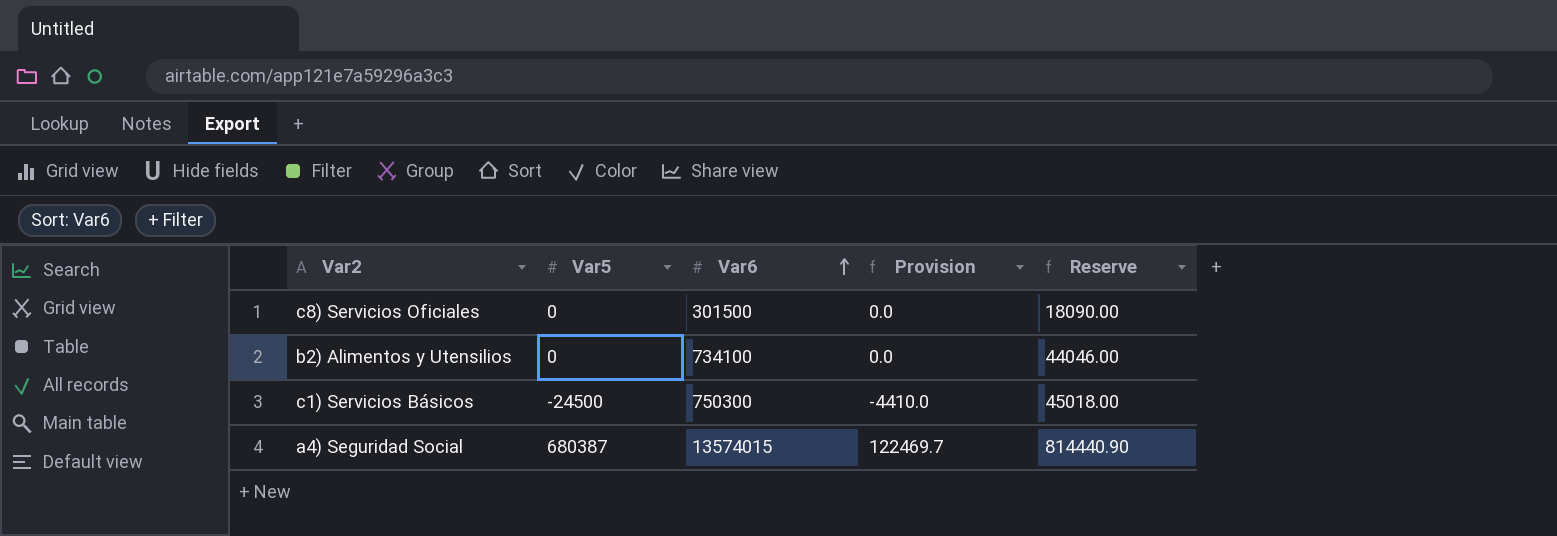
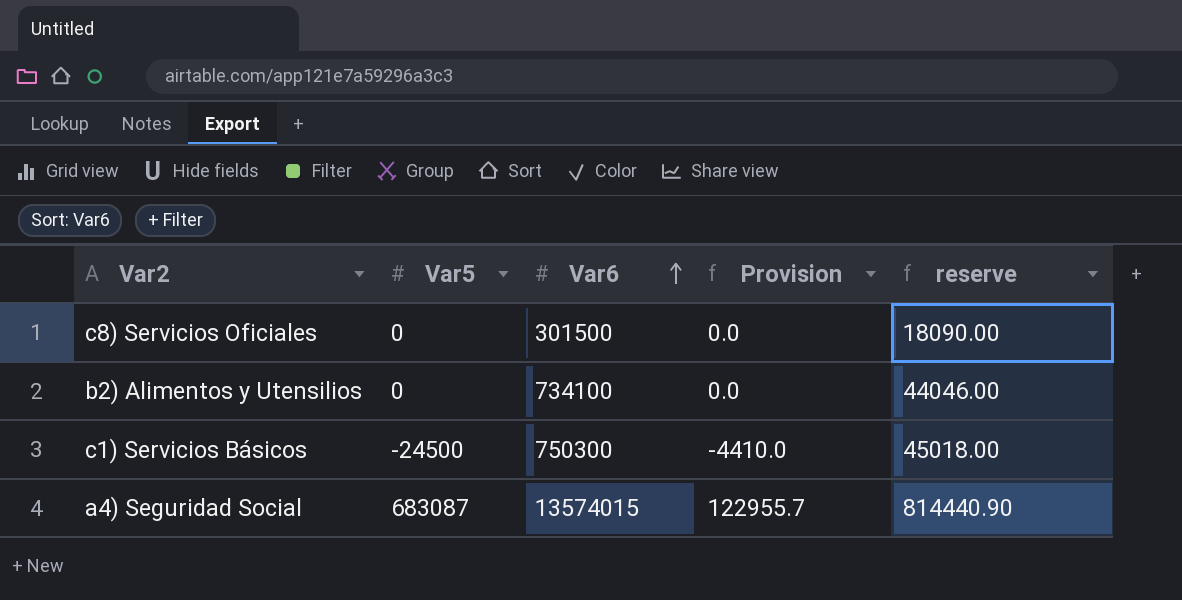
column name: Reserve -> reserve
a4) Seguridad Social | Var5: 680387 -> 683087
a4) Seguridad Social | Provision: 122469.7 -> 122955.7

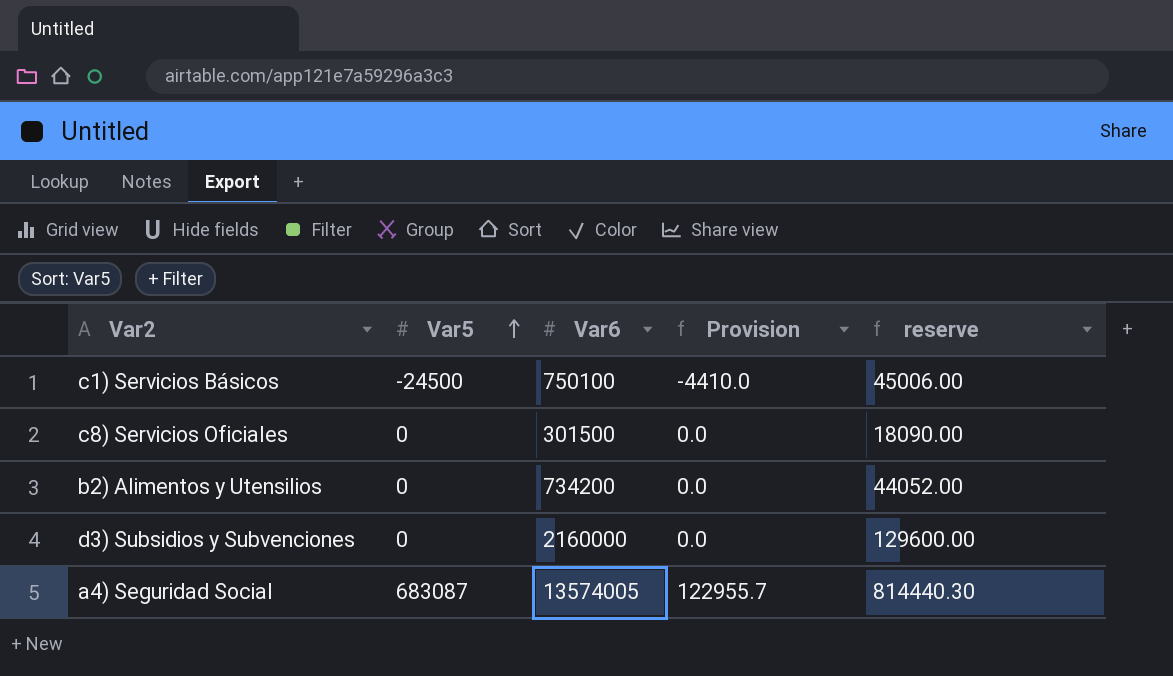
row order: Var6 ascending -> Var5 ascending
c1) Servicios Básicos | Var6: 750300 -> 750100
c1) Servicios Básicos | reserve: 45018.00 -> 45006.00
b2) Alimentos y Utensilios | Var6: 734100 -> 734200
b2) Alimentos y Utensilios | reserve: 44046.00 -> 44052.00
row d3) Subsidios y Subvenciones: none -> 0 | 2160000 | 0.0 | 129600.00
a4) Seguridad Social | Var6: 13574015 -> 13574005
a4) Seguridad Social | reserve: 814440.90 -> 814440.30

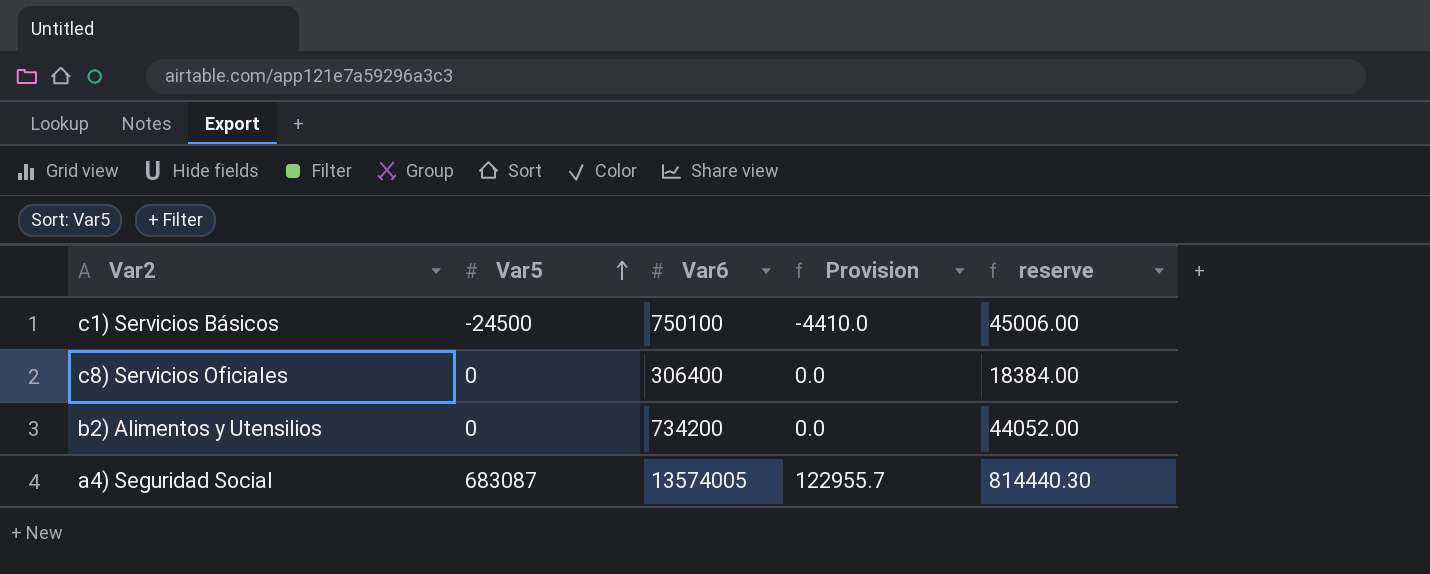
row d3) Subsidios y Subvenciones: 0 | 2160000 | 0.0 | 129600.00 -> none
c8) Servicios Oficiales | Var6: 301500 -> 306400
c8) Servicios Oficiales | reserve: 18090.00 -> 18384.00

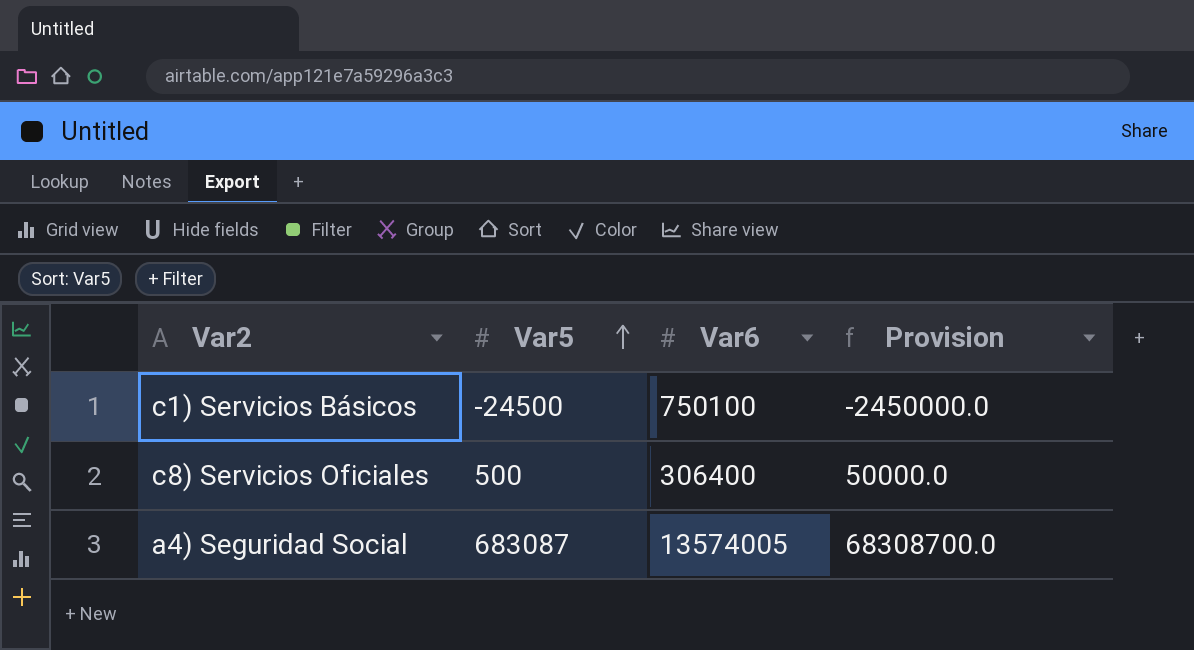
column reserve | formula: [Var6] * 0.06 -> none
column Provision | formula: [Var5] * 0.18 -> [Var5] * 100
row b2) Alimentos y Utensilios: 0 | 734200 | 0.0 | 44052.00 -> none
c8) Servicios Oficiales | Var5: 0 -> 500

